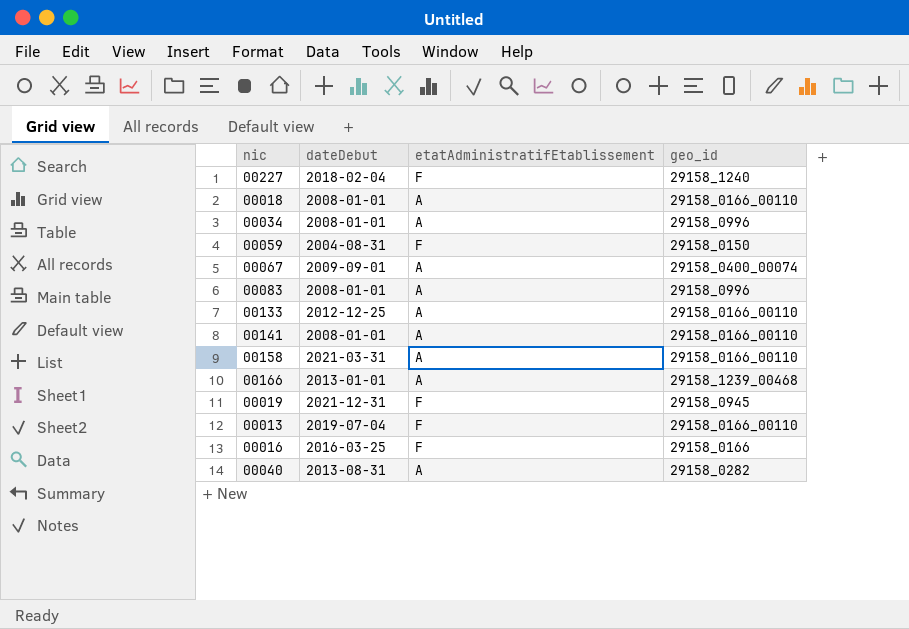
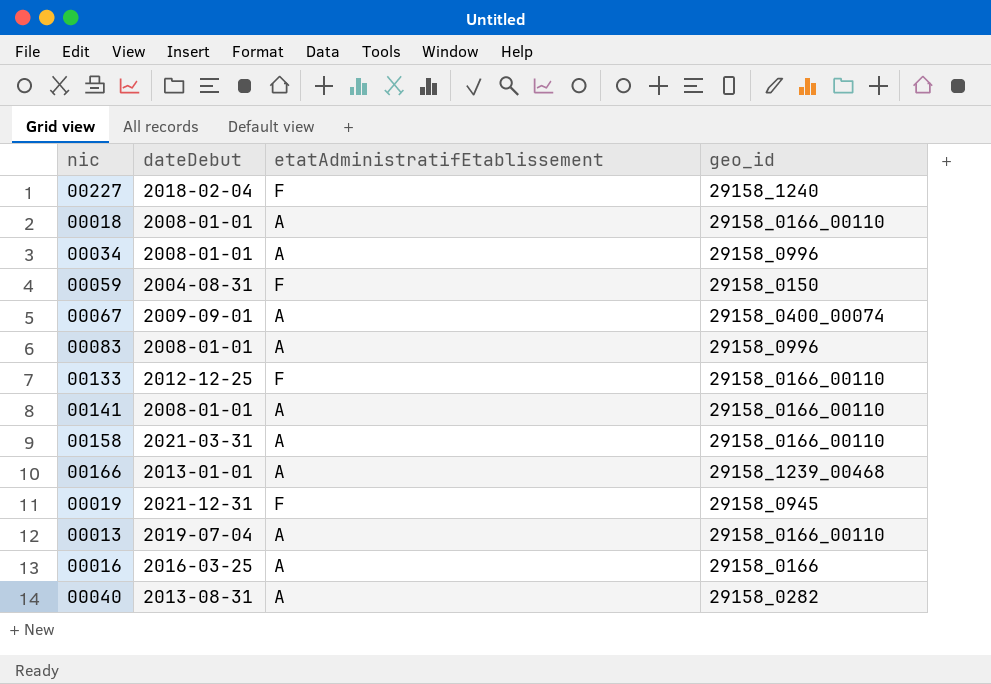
00133 | etatAdministratifEtablissement: A -> F
00013 | etatAdministratifEtablissement: F -> A
00016 | etatAdministratifEtablissement: F -> A

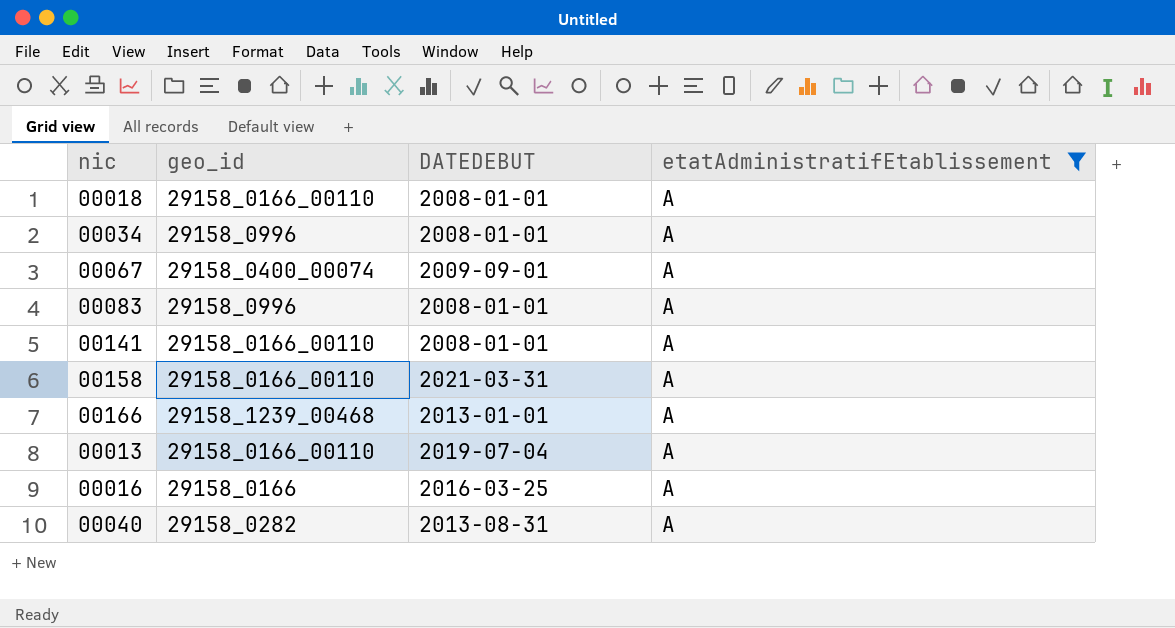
filter: none -> etatAdministratifEtablissement = A
column geo_id | position: 4 -> 2
column name: dateDebut -> DATEDEBUT

